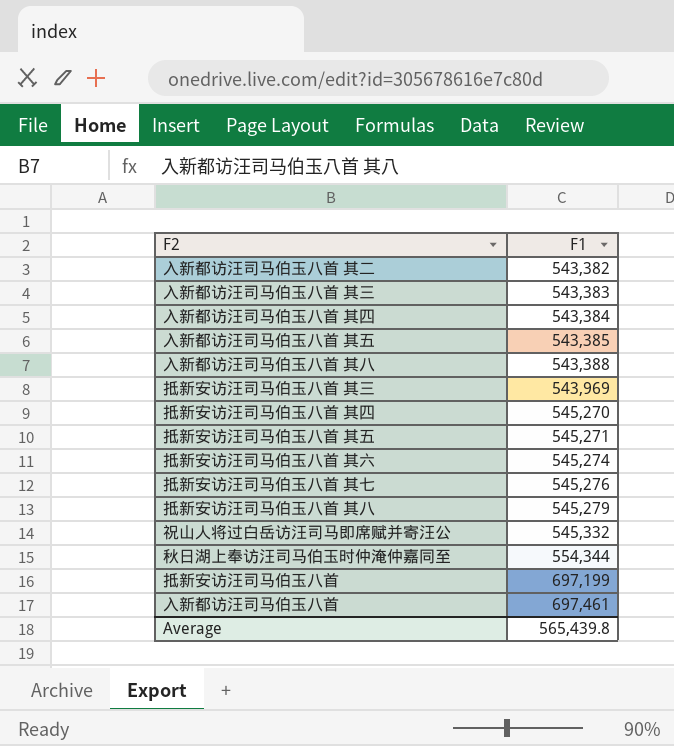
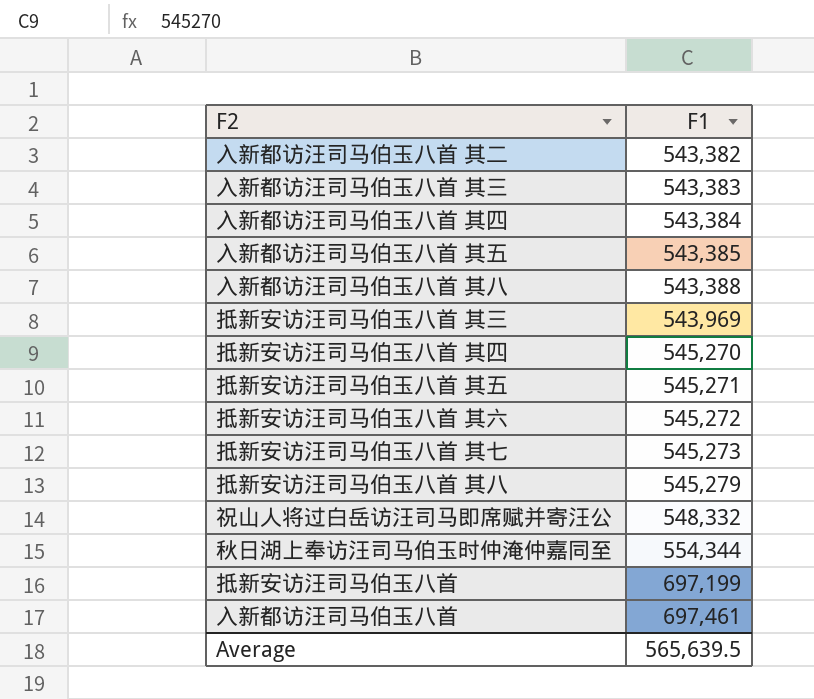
抵新安访汪司马伯玉八首 其六 | F1: 545,274 -> 545,272
抵新安访汪司马伯玉八首 其七 | F1: 545,276 -> 545,273
祝山人将过白岳访汪司马即席赋并寄汪公 | F1: 545,332 -> 548,332
Average | F1: 565,439.8 -> 565,639.5

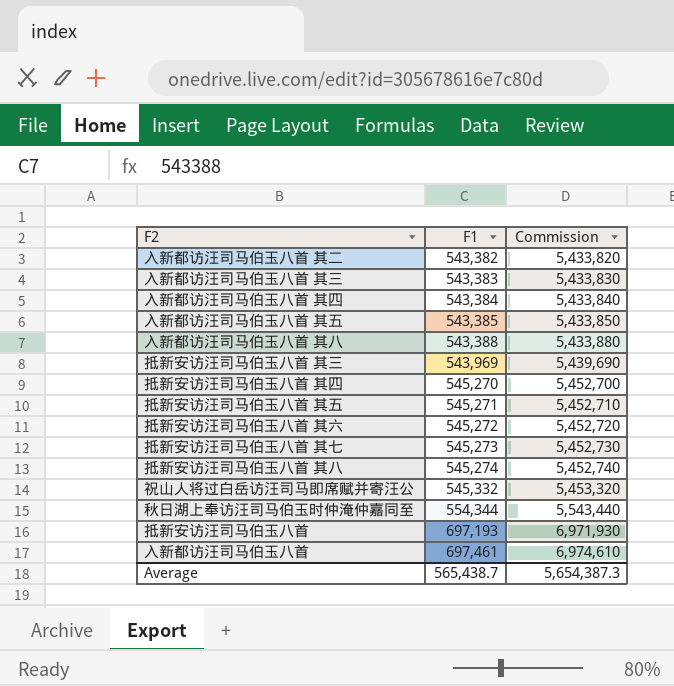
column Commission | formula: none -> [F1] * 10
抵新安访汪司马伯玉八首 其八 | F1: 545,279 -> 545,274
祝山人将过白岳访汪司马即席赋并寄汪公 | F1: 548,332 -> 545,332
抵新安访汪司马伯玉八首 | F1: 697,199 -> 697,193
Average | F1: 565,639.5 -> 565,438.7

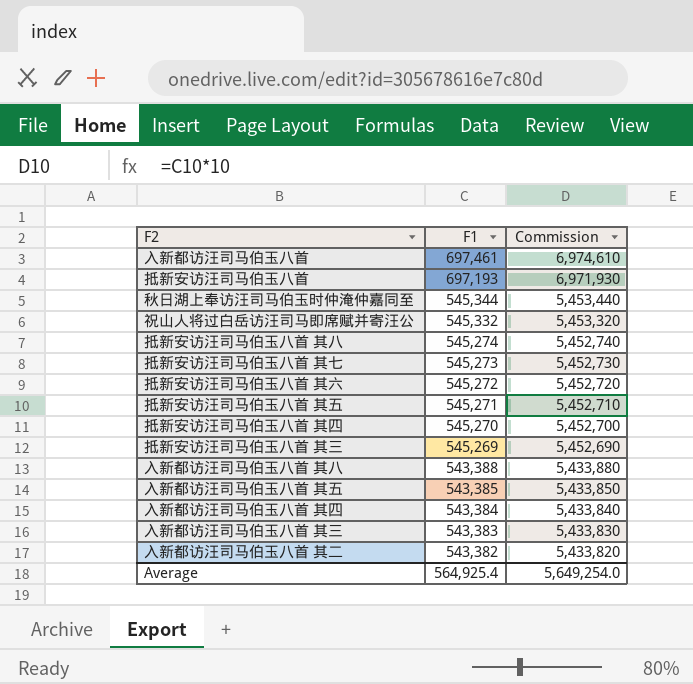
row order: F1 ascending -> F1 descending
秋日湖上奉访汪司马伯玉时仲淹仲嘉同至 | F1: 554,344 -> 545,344
秋日湖上奉访汪司马伯玉时仲淹仲嘉同至 | Commission: 5,543,440 -> 5,453,440
抵新安访汪司马伯玉八首 其三 | F1: 543,969 -> 545,269
抵新安访汪司马伯玉八首 其三 | Commission: 5,439,690 -> 5,452,690
Average | F1: 565,438.7 -> 564,925.4
Average | Commission: 5,654,387.3 -> 5,649,254.0

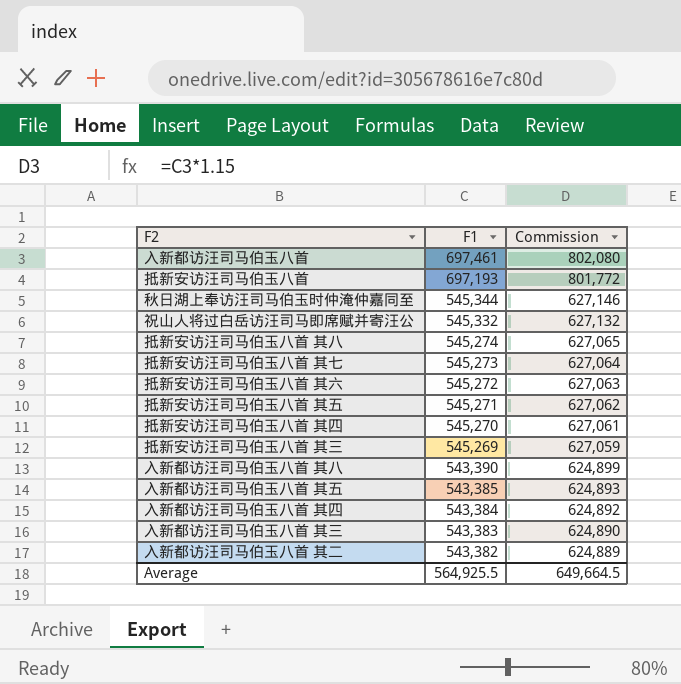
column Commission | formula: [F1] * 10 -> [F1] * 1.15
入新都访汪司马伯玉八首 其八 | F1: 543,388 -> 543,390
Average | F1: 564,925.4 -> 564,925.5
Average | Commission: 5,649,254.0 -> 649,664.5

